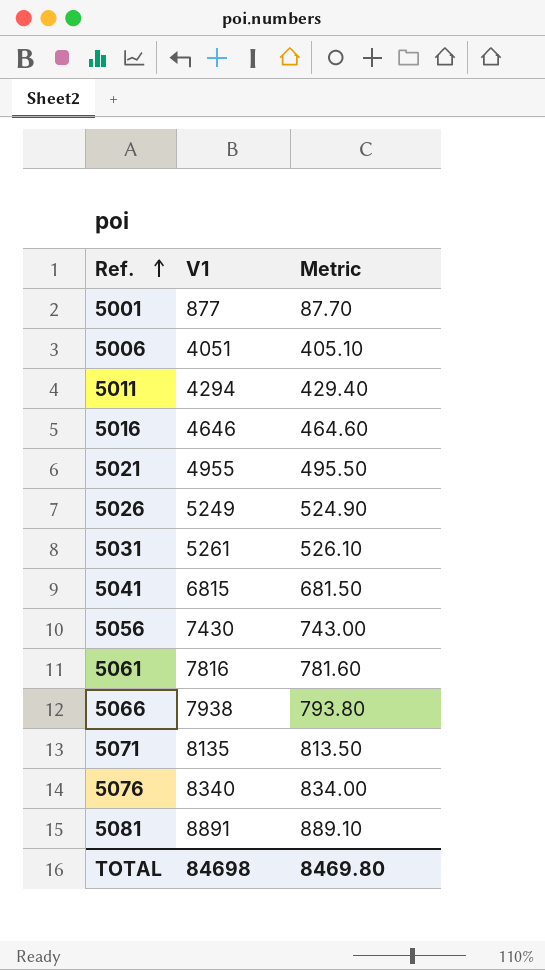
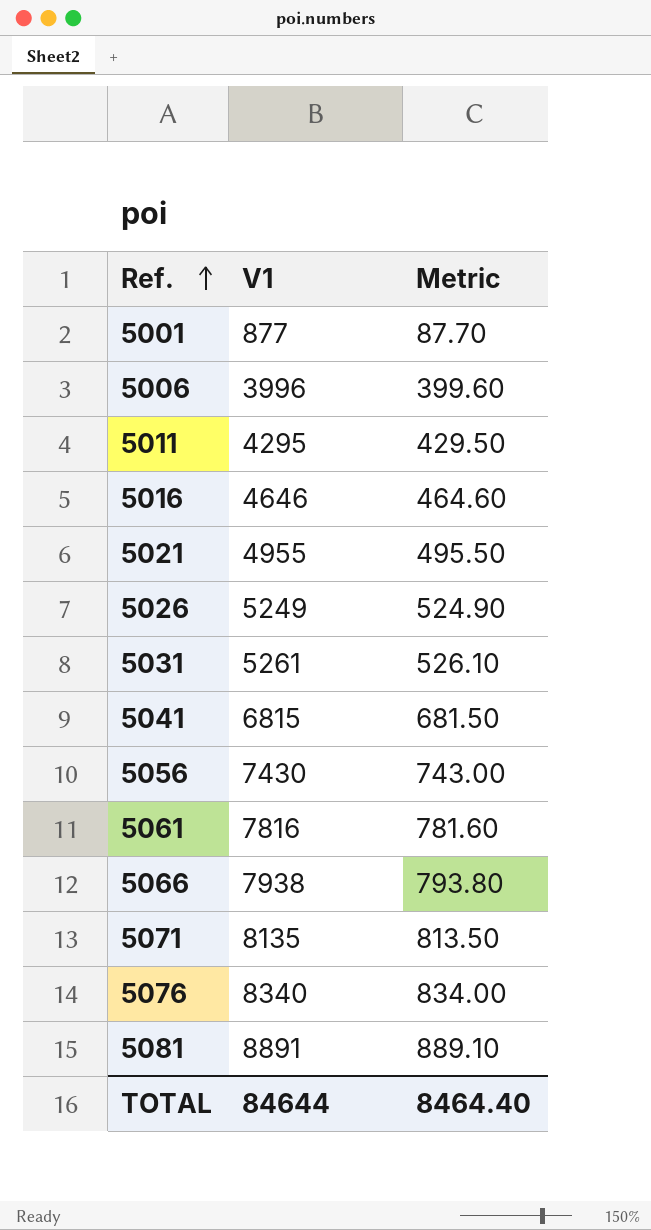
5006 | V1: 4051 -> 3996
5006 | Metric: 405.10 -> 399.60
5011 | V1: 4294 -> 4295
5011 | Metric: 429.40 -> 429.50
TOTAL | V1: 84698 -> 84644
TOTAL | Metric: 8469.80 -> 8464.40

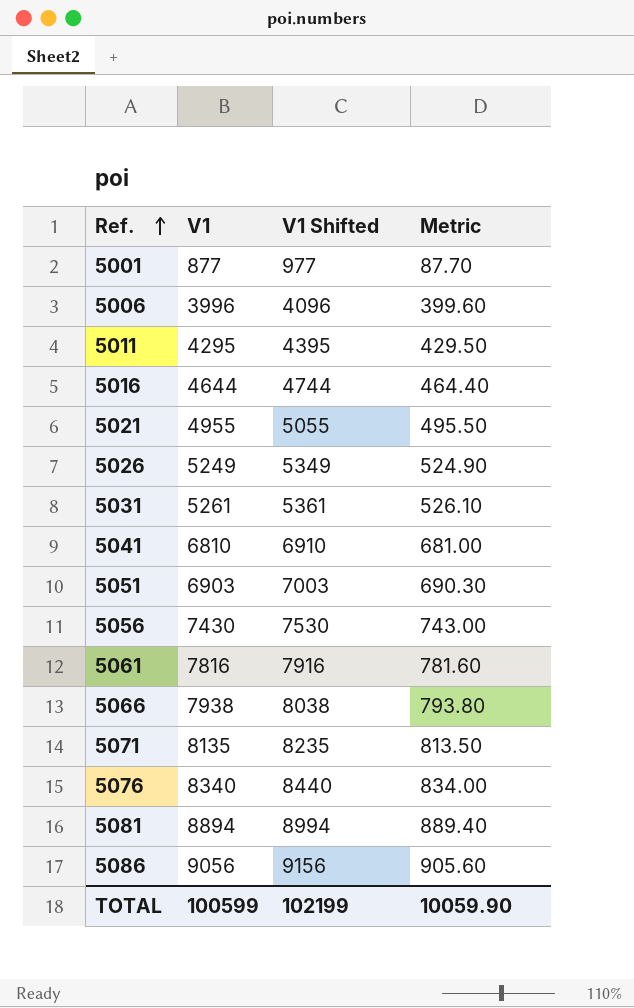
column V1 Shifted | formula: none -> [V1] + 100
5016 | V1: 4646 -> 4644
5016 | Metric: 464.60 -> 464.40
5041 | V1: 6815 -> 6810
5041 | Metric: 681.50 -> 681.00
row 5051: none -> 6903 | 7003 | 690.30
5081 | V1: 8891 -> 8894
5081 | Metric: 889.10 -> 889.40
row 5086: none -> 9056 | 9156 | 905.60
TOTAL | V1: 84644 -> 100599
TOTAL | Metric: 8464.40 -> 10059.90

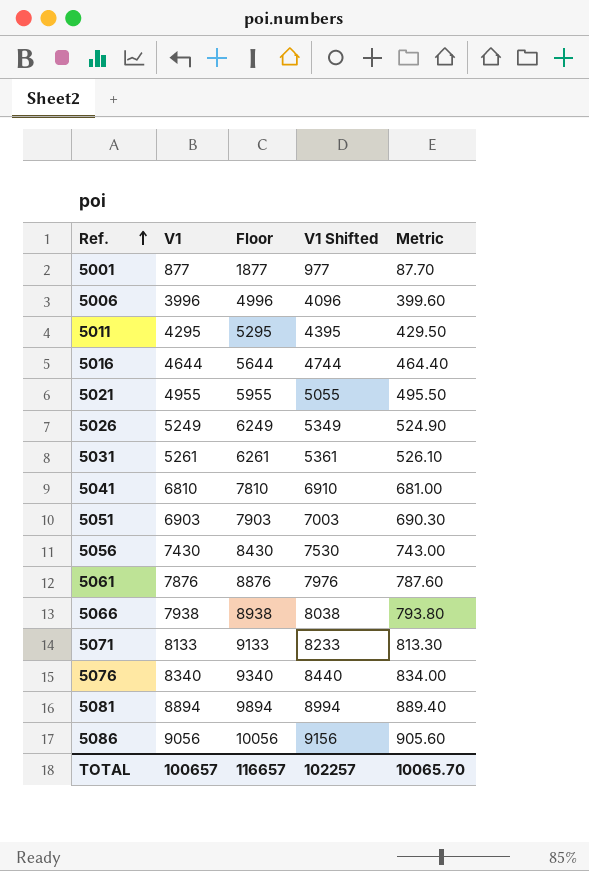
column Floor | formula: none -> [V1] + 1000
5061 | V1: 7816 -> 7876
5061 | V1 Shifted: 7916 -> 7976
5061 | Metric: 781.60 -> 787.60
5071 | V1: 8135 -> 8133
5071 | V1 Shifted: 8235 -> 8233
5071 | Metric: 813.50 -> 813.30
TOTAL | V1: 100599 -> 100657
TOTAL | V1 Shifted: 102199 -> 102257
TOTAL | Metric: 10059.90 -> 10065.70

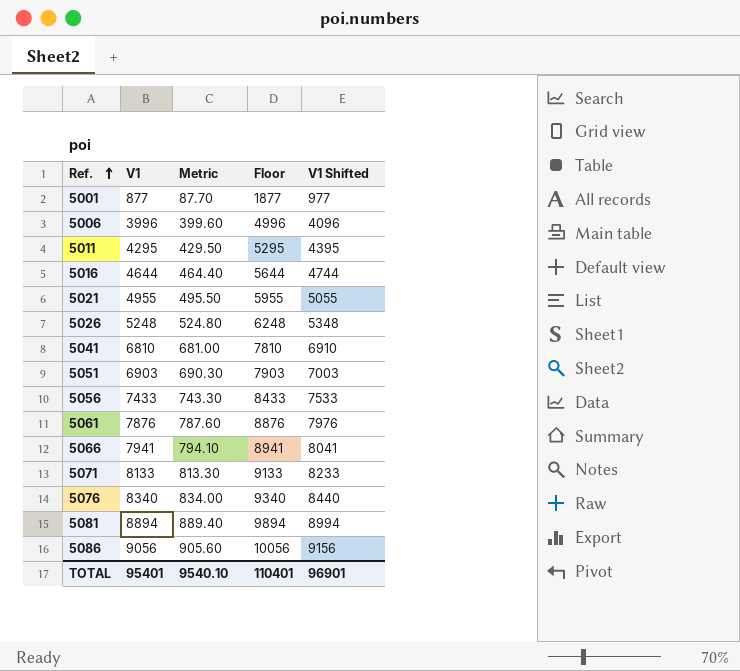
column Metric | position: 5 -> 3
row 5031: 5261 | 6261 | 5361 | 526.10 -> none
5026 | V1: 5249 -> 5248
5026 | Metric: 524.90 -> 524.80
5026 | Floor: 6249 -> 6248
5026 | V1 Shifted: 5349 -> 5348
5056 | V1: 7430 -> 7433
5056 | Metric: 743.00 -> 743.30
5056 | Floor: 8430 -> 8433
5056 | V1 Shifted: 7530 -> 7533
5066 | V1: 7938 -> 7941
5066 | Metric: 793.80 -> 794.10
5066 | Floor: 8938 -> 8941
5066 | V1 Shifted: 8038 -> 8041
TOTAL | V1: 100657 -> 95401
TOTAL | Metric: 10065.70 -> 9540.10
TOTAL | Floor: 116657 -> 110401
TOTAL | V1 Shifted: 102257 -> 96901

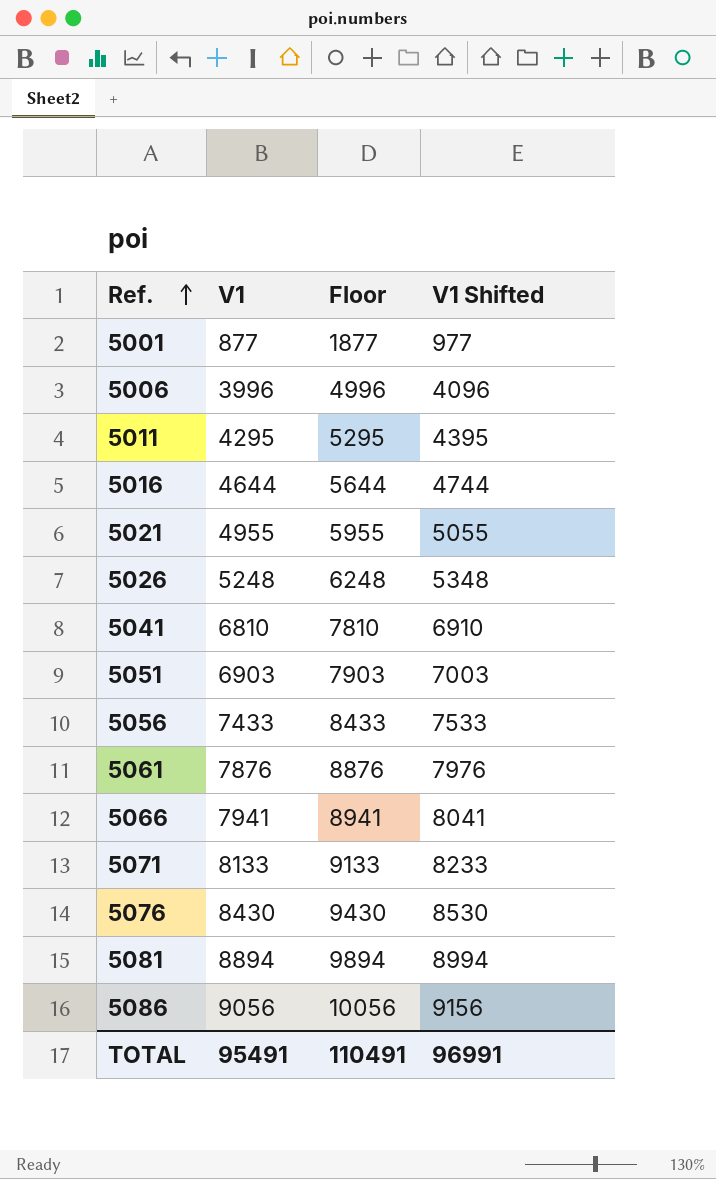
column Metric | formula: [V1] * 0.1 -> none
5076 | V1: 8340 -> 8430
5076 | Floor: 9340 -> 9430
5076 | V1 Shifted: 8440 -> 8530
TOTAL | V1: 95401 -> 95491
TOTAL | Floor: 110401 -> 110491
TOTAL | V1 Shifted: 96901 -> 96991

